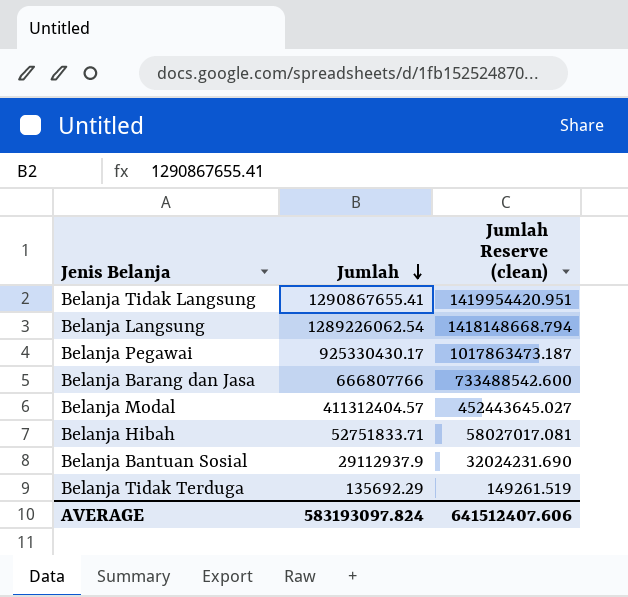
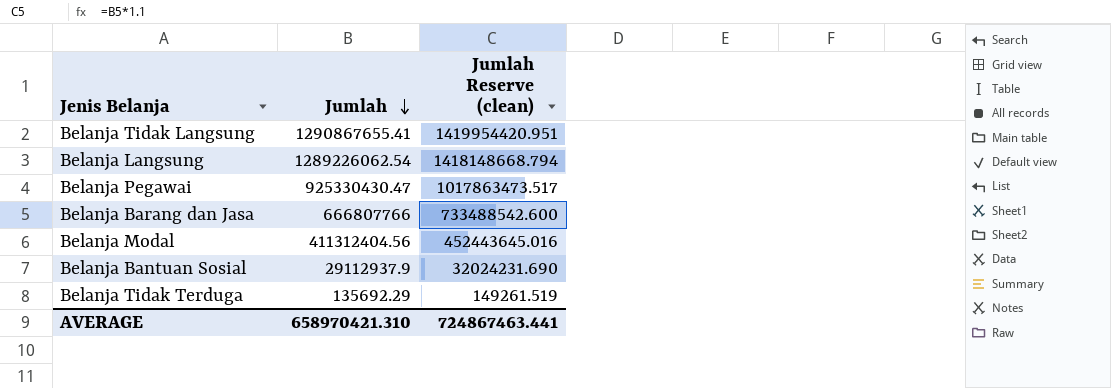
row Belanja Hibah: 52751833.71 | 58027017.081 -> none
Belanja Pegawai | Jumlah: 925330430.17 -> 925330430.47
Belanja Pegawai | Jumlah Reserve (clean): 1017863473.187 -> 1017863473.517
Belanja Modal | Jumlah: 411312404.57 -> 411312404.56
Belanja Modal | Jumlah Reserve (clean): 452443645.027 -> 452443645.016
AVERAGE | Jumlah: 583193097.824 -> 658970421.310
AVERAGE | Jumlah Reserve (clean): 641512407.606 -> 724867463.441

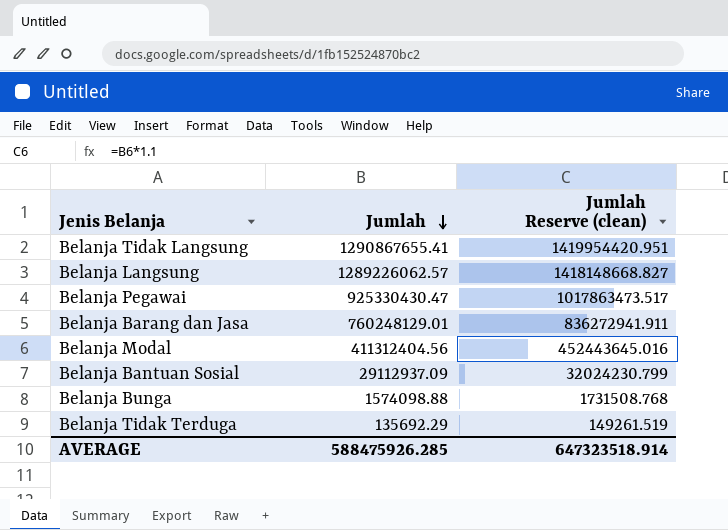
Belanja Langsung | Jumlah: 1289226062.54 -> 1289226062.57
Belanja Langsung | Jumlah Reserve (clean): 1418148668.794 -> 1418148668.827
Belanja Barang dan Jasa | Jumlah: 666807766 -> 760248129.01
Belanja Barang dan Jasa | Jumlah Reserve (clean): 733488542.600 -> 836272941.911
Belanja Bantuan Sosial | Jumlah: 29112937.9 -> 29112937.09
Belanja Bantuan Sosial | Jumlah Reserve (clean): 32024231.690 -> 32024230.799
row Belanja Bunga: none -> 1574098.88 | 1731508.768
AVERAGE | Jumlah: 658970421.310 -> 588475926.285
AVERAGE | Jumlah Reserve (clean): 724867463.441 -> 647323518.914

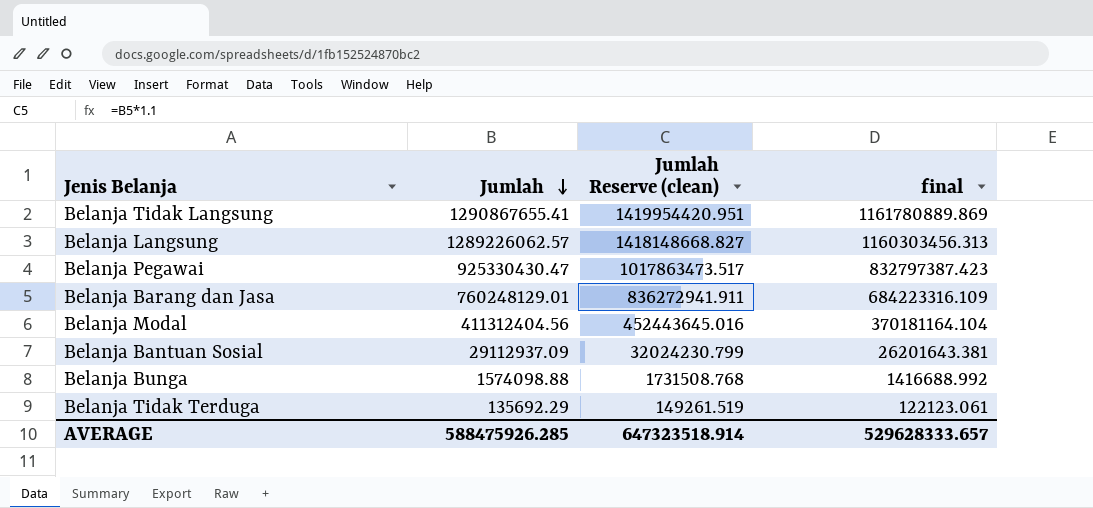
column final | formula: none -> [Jumlah] * 0.9

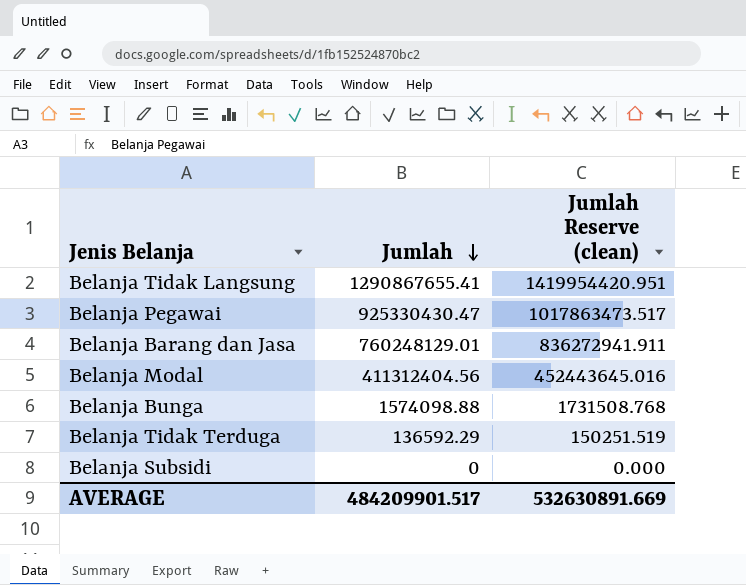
column final | formula: [Jumlah] * 0.9 -> none
row Belanja Langsung: 1289226062.57 | 1418148668.827 | 1160303456.313 -> none
row Belanja Bantuan Sosial: 29112937.09 | 32024230.799 | 26201643.381 -> none
Belanja Tidak Terduga | Jumlah: 135692.29 -> 136592.29
Belanja Tidak Terduga | Jumlah Reserve (clean): 149261.519 -> 150251.519
row Belanja Subsidi: none -> 0 | 0.000
AVERAGE | Jumlah: 588475926.285 -> 484209901.517
AVERAGE | Jumlah Reserve (clean): 647323518.914 -> 532630891.669

